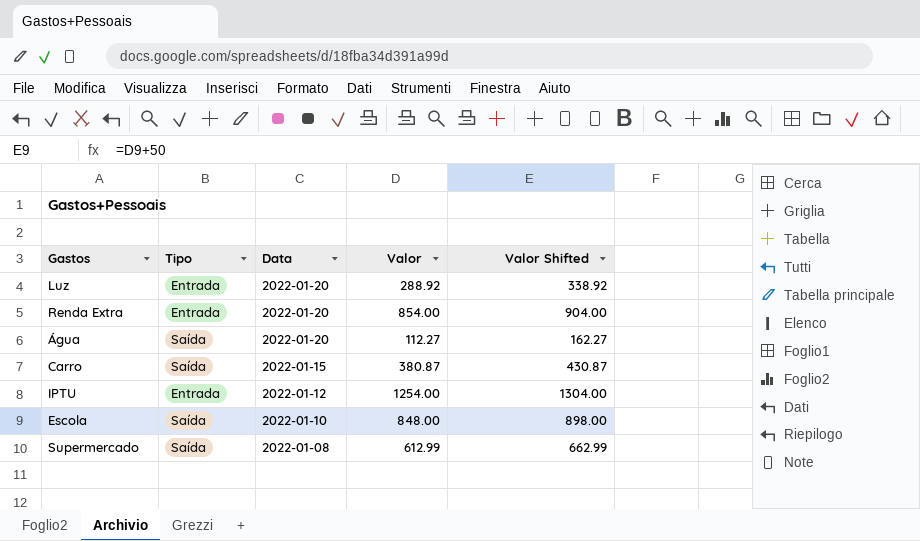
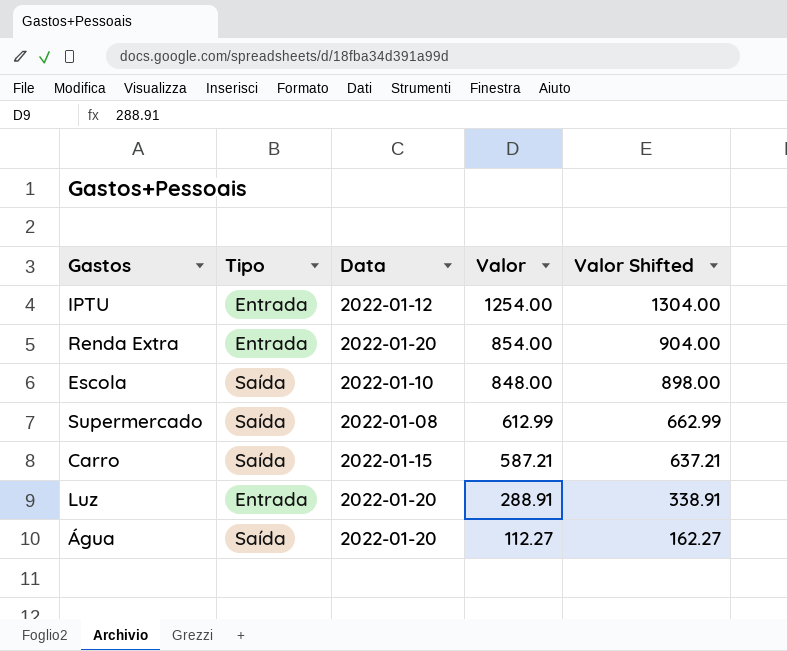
row order: Data descending -> Valor descending
Carro | Valor: 380.87 -> 587.21
Carro | Valor Shifted: 430.87 -> 637.21
Luz | Valor: 288.92 -> 288.91
Luz | Valor Shifted: 338.92 -> 338.91

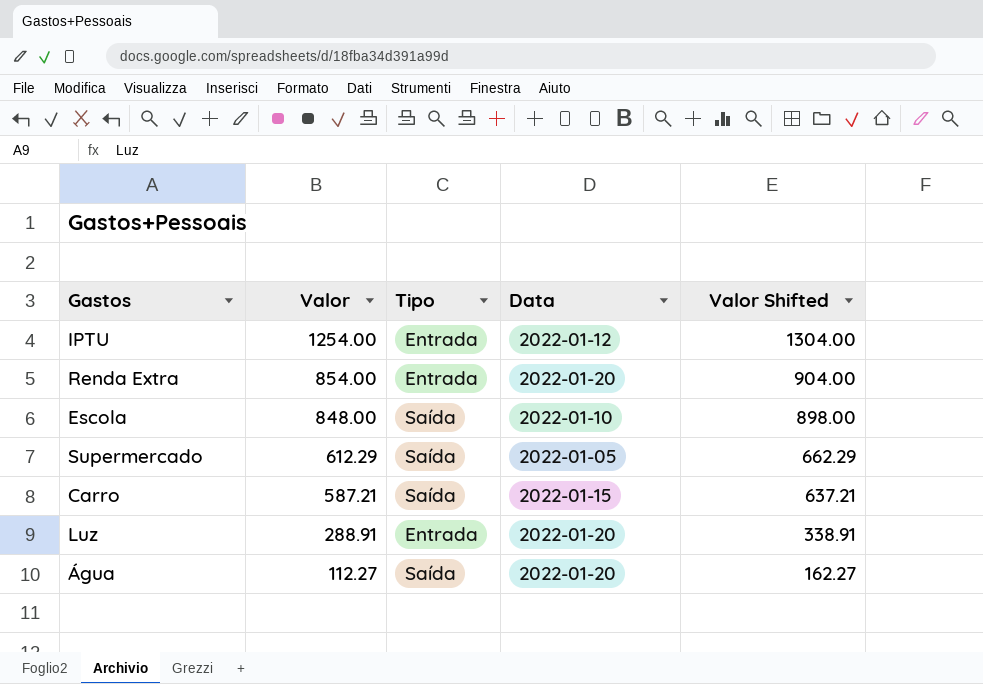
column Valor | position: 4 -> 2
Supermercado | Valor: 612.99 -> 612.29
Supermercado | Data: 2022-01-08 -> 2022-01-05
Supermercado | Valor Shifted: 662.99 -> 662.29

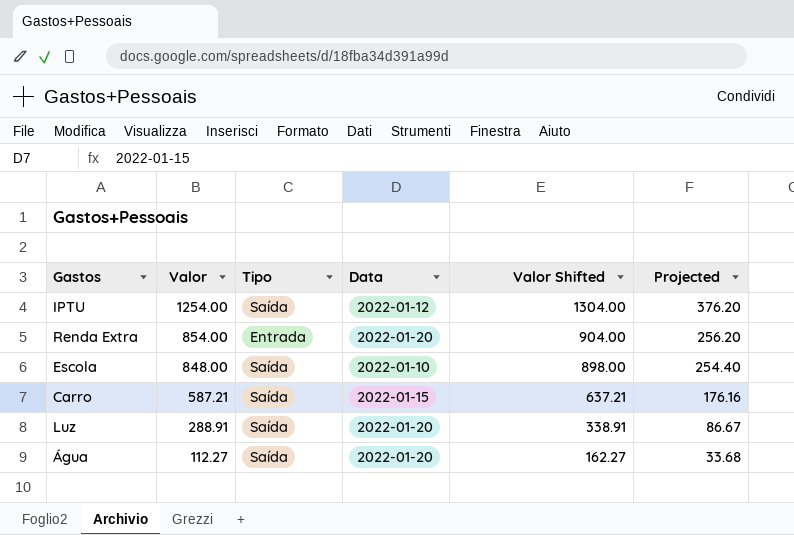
column Projected | formula: none -> [Valor] * 0.3
row Supermercado: 612.29 | Saída | 2022-01-05 | 662.29 -> none
IPTU | Tipo: Entrada -> Saída
Luz | Tipo: Entrada -> Saída

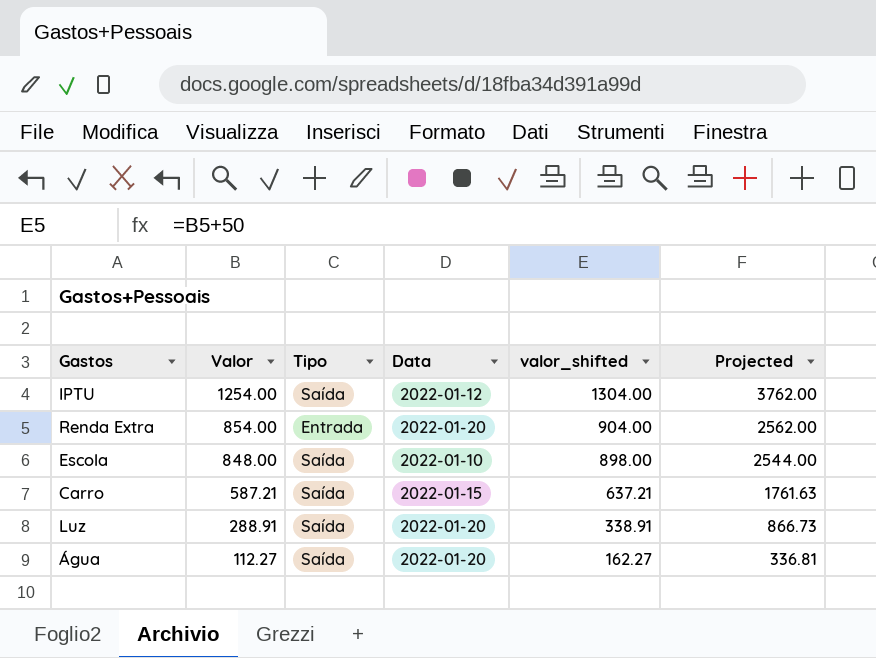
column name: Valor Shifted -> valor_shifted
column Projected | formula: [Valor] * 0.3 -> [Valor] * 3

